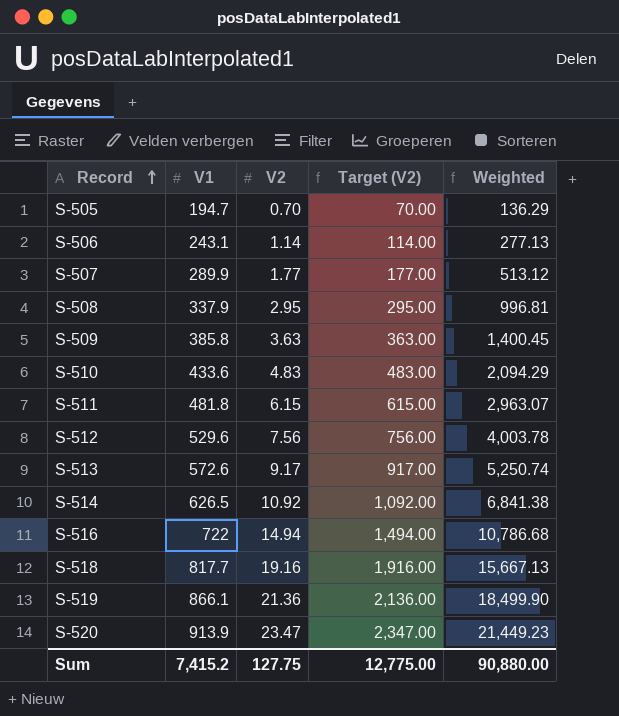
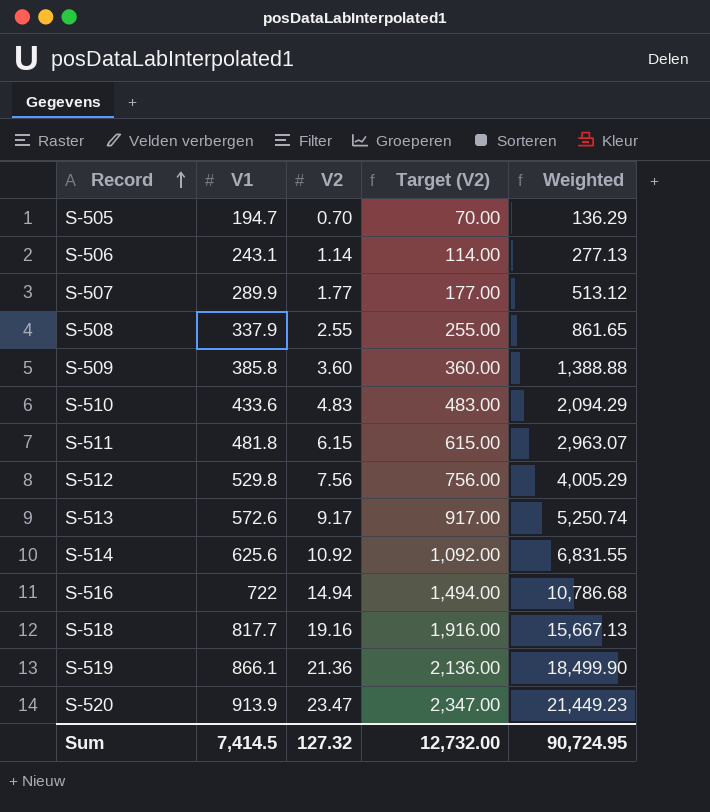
S-508 | V2: 2.95 -> 2.55
S-508 | Target (V2): 295.00 -> 255.00
S-508 | Weighted: 996.81 -> 861.65
S-509 | V2: 3.63 -> 3.60
S-509 | Target (V2): 363.00 -> 360.00
S-509 | Weighted: 1,400.45 -> 1,388.88
S-512 | V1: 529.6 -> 529.8
S-512 | Weighted: 4,003.78 -> 4,005.29
S-514 | V1: 626.5 -> 625.6
S-514 | Weighted: 6,841.38 -> 6,831.55
Sum | V1: 7,415.2 -> 7,414.5
Sum | V2: 127.75 -> 127.32
Sum | Target (V2): 12,775.00 -> 12,732.00
Sum | Weighted: 90,880.00 -> 90,724.95

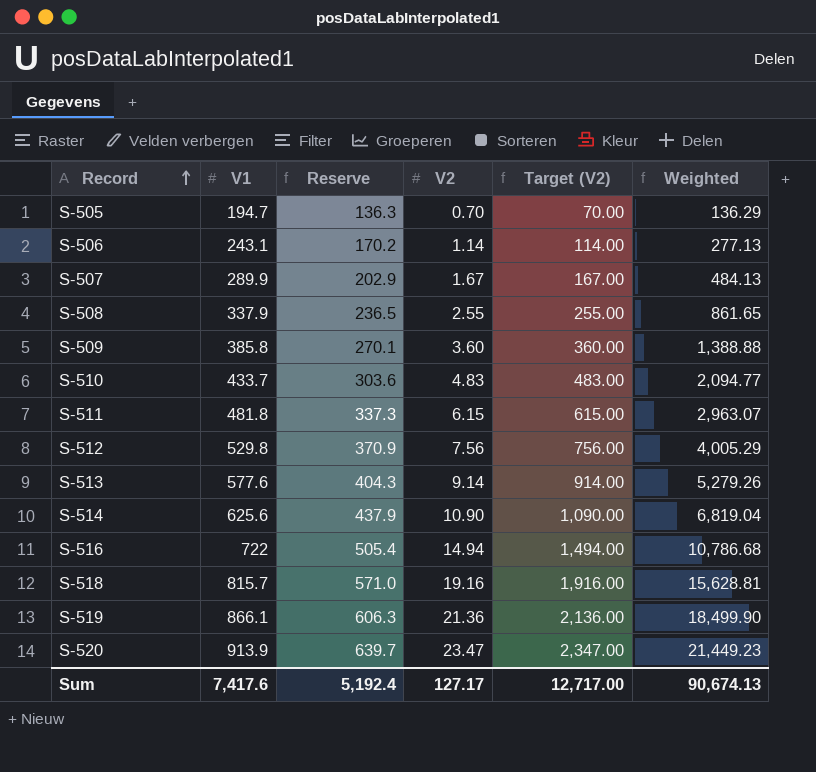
column Reserve | formula: none -> [V1] * 0.7
S-507 | V2: 1.77 -> 1.67
S-507 | Target (V2): 177.00 -> 167.00
S-507 | Weighted: 513.12 -> 484.13
S-510 | V1: 433.6 -> 433.7
S-510 | Weighted: 2,094.29 -> 2,094.77
S-513 | V1: 572.6 -> 577.6
S-513 | V2: 9.17 -> 9.14
S-513 | Target (V2): 917.00 -> 914.00
S-513 | Weighted: 5,250.74 -> 5,279.26
S-514 | V2: 10.92 -> 10.90
S-514 | Target (V2): 1,092.00 -> 1,090.00
S-514 | Weighted: 6,831.55 -> 6,819.04
S-518 | V1: 817.7 -> 815.7
S-518 | Weighted: 15,667.13 -> 15,628.81
Sum | V1: 7,414.5 -> 7,417.6
Sum | V2: 127.32 -> 127.17
Sum | Target (V2): 12,732.00 -> 12,717.00
Sum | Weighted: 90,724.95 -> 90,674.13

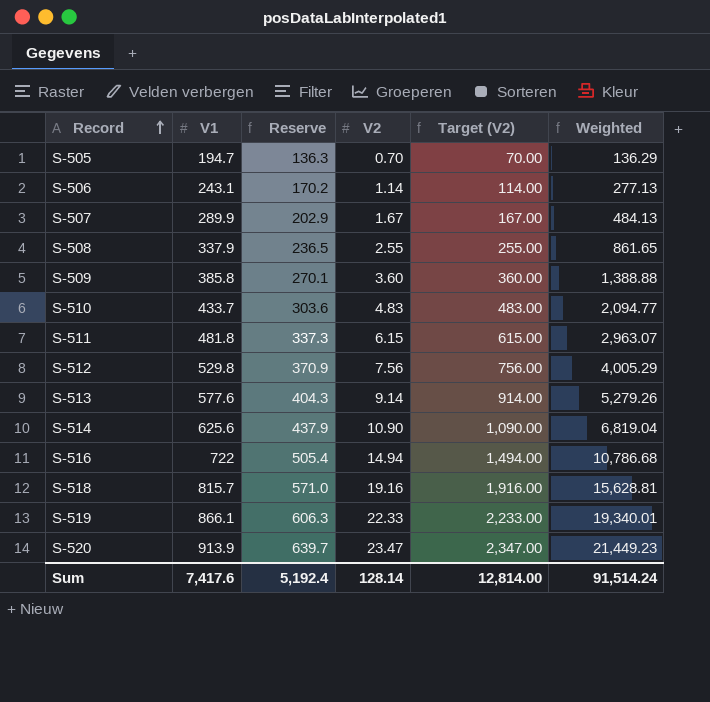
S-519 | V2: 21.36 -> 22.33
S-519 | Target (V2): 2,136.00 -> 2,233.00
S-519 | Weighted: 18,499.90 -> 19,340.01
Sum | V2: 127.17 -> 128.14
Sum | Target (V2): 12,717.00 -> 12,814.00
Sum | Weighted: 90,674.13 -> 91,514.24

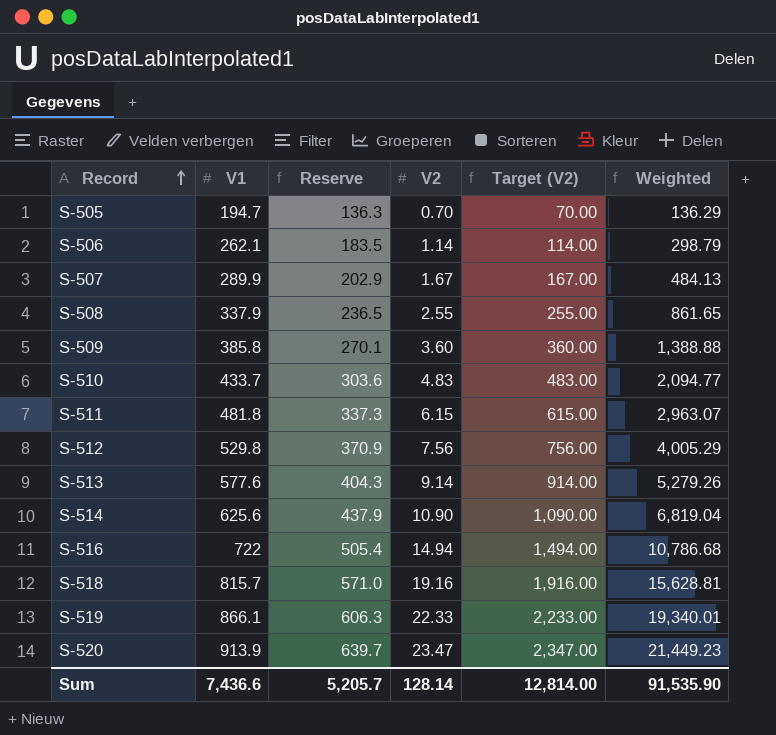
S-506 | V1: 243.1 -> 262.1
S-506 | Reserve: 170.2 -> 183.5
S-506 | Weighted: 277.13 -> 298.79
Sum | V1: 7,417.6 -> 7,436.6
Sum | Reserve: 5,192.4 -> 5,205.7
Sum | Weighted: 91,514.24 -> 91,535.90

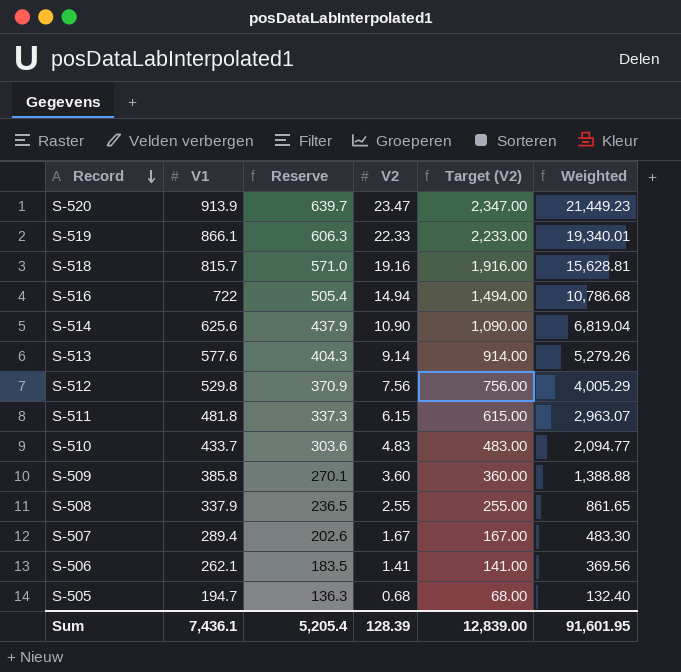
row order: Record ascending -> Record descending
S-507 | V1: 289.9 -> 289.4
S-507 | Reserve: 202.9 -> 202.6
S-507 | Weighted: 484.13 -> 483.30
S-506 | V2: 1.14 -> 1.41
S-506 | Target (V2): 114.00 -> 141.00
S-506 | Weighted: 298.79 -> 369.56
S-505 | V2: 0.70 -> 0.68
S-505 | Target (V2): 70.00 -> 68.00
S-505 | Weighted: 136.29 -> 132.40
Sum | V1: 7,436.6 -> 7,436.1
Sum | Reserve: 5,205.7 -> 5,205.4
Sum | V2: 128.14 -> 128.39
Sum | Target (V2): 12,814.00 -> 12,839.00
Sum | Weighted: 91,535.90 -> 91,601.95

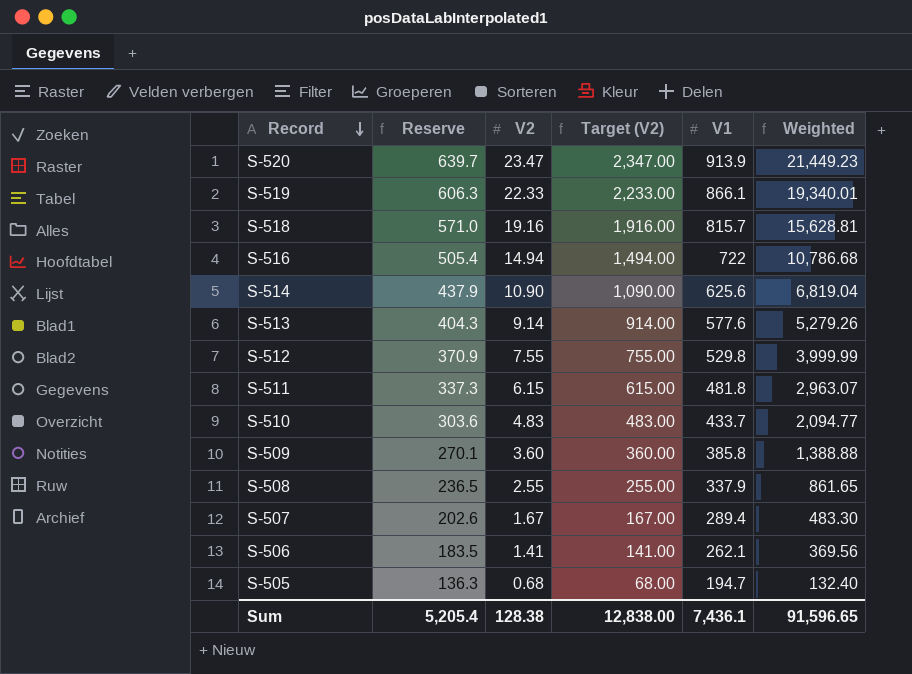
column V1 | position: 2 -> 5
S-512 | V2: 7.56 -> 7.55
S-512 | Target (V2): 756.00 -> 755.00
S-512 | Weighted: 4,005.29 -> 3,999.99
Sum | V2: 128.39 -> 128.38
Sum | Target (V2): 12,839.00 -> 12,838.00
Sum | Weighted: 91,601.95 -> 91,596.65

